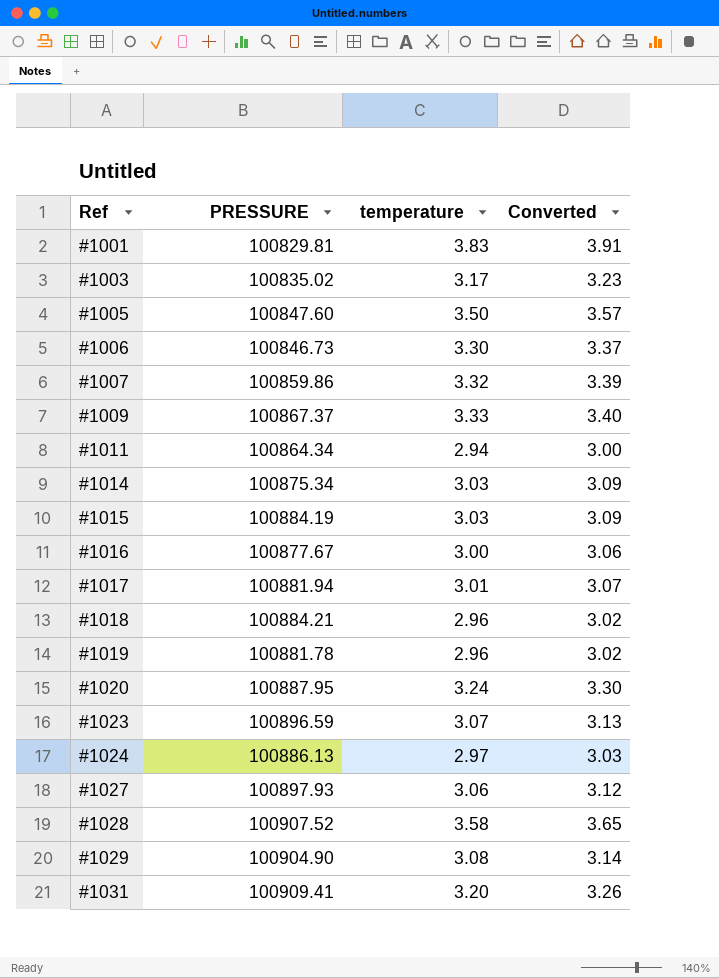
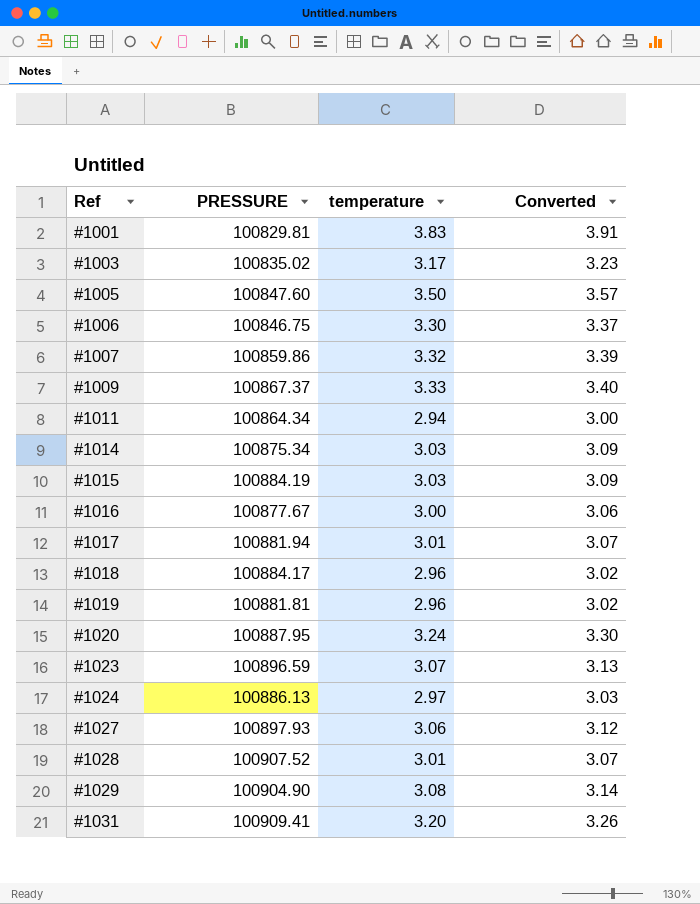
#1006 | PRESSURE: 100846.73 -> 100846.75
#1018 | PRESSURE: 100884.21 -> 100884.17
#1019 | PRESSURE: 100881.78 -> 100881.81
#1028 | temperature: 3.58 -> 3.01
#1028 | Converted: 3.65 -> 3.07

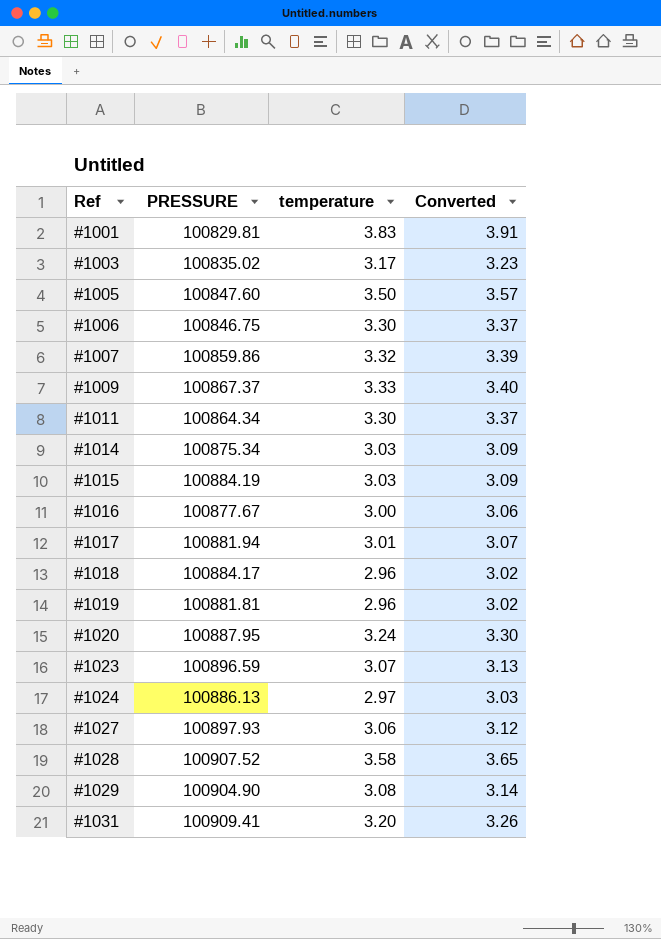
#1011 | temperature: 2.94 -> 3.30
#1011 | Converted: 3.00 -> 3.37
#1028 | temperature: 3.01 -> 3.58
#1028 | Converted: 3.07 -> 3.65

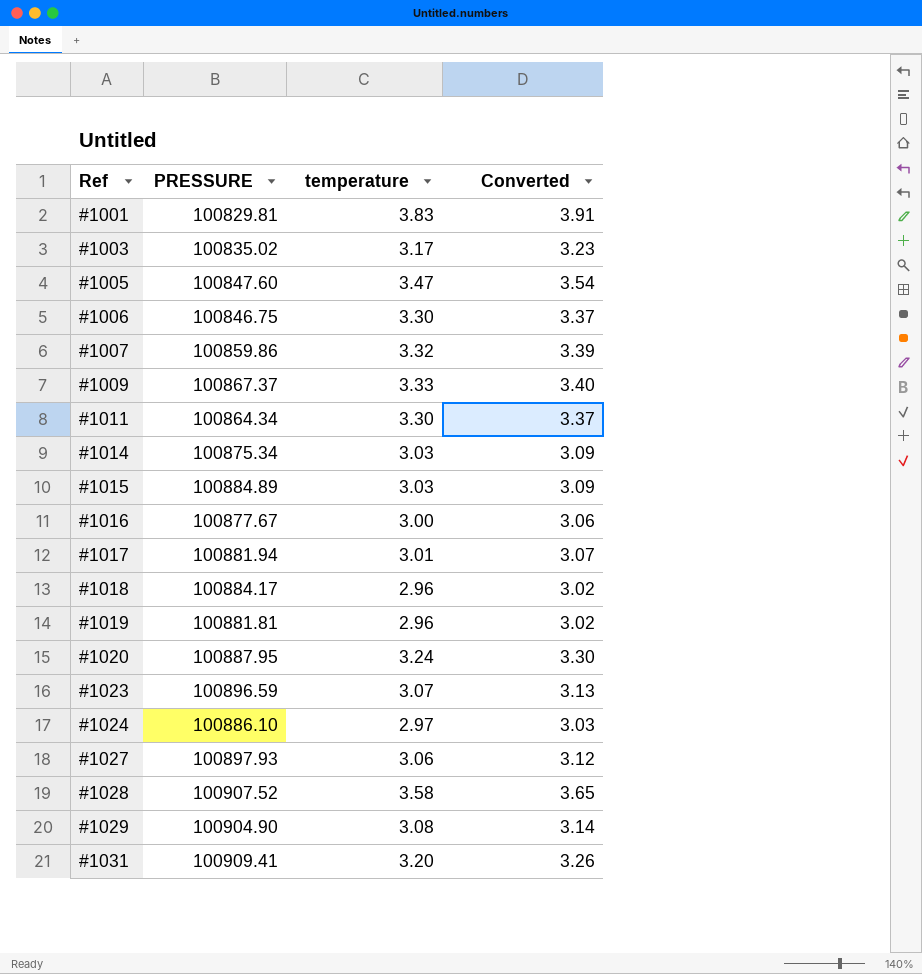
#1005 | temperature: 3.50 -> 3.47
#1005 | Converted: 3.57 -> 3.54
#1015 | PRESSURE: 100884.19 -> 100884.89
#1024 | PRESSURE: 100886.13 -> 100886.10

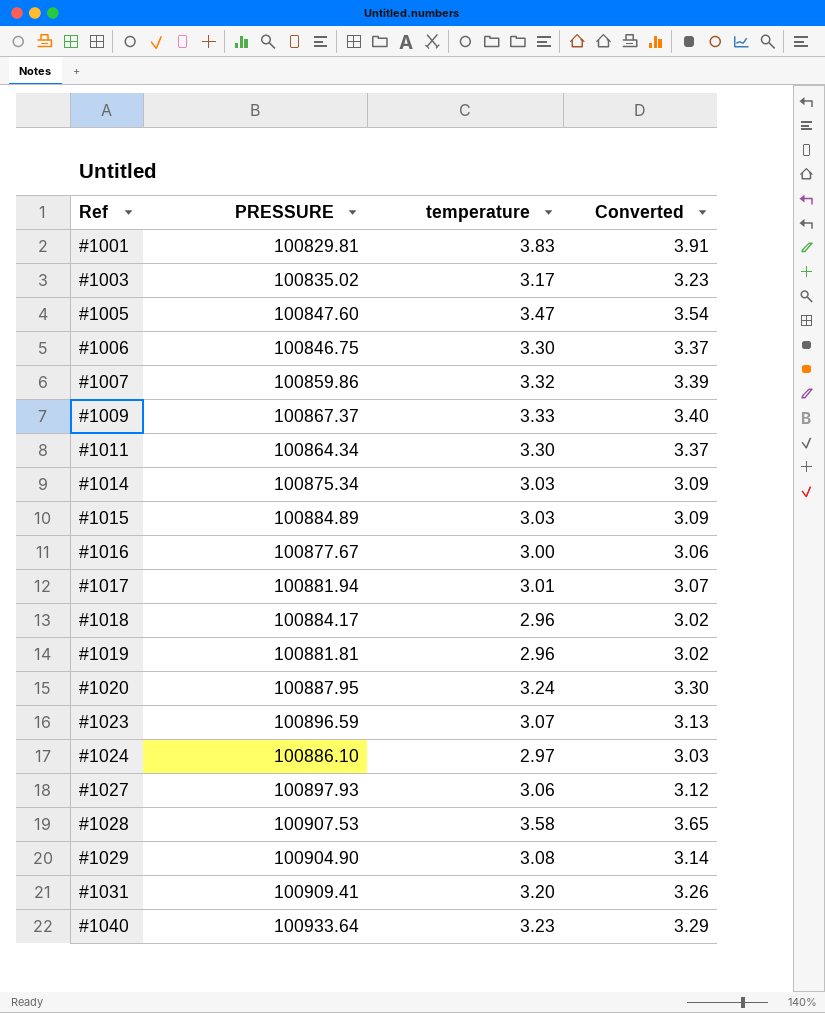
#1028 | PRESSURE: 100907.52 -> 100907.53
row #1040: none -> 100933.64 | 3.23 | 3.29

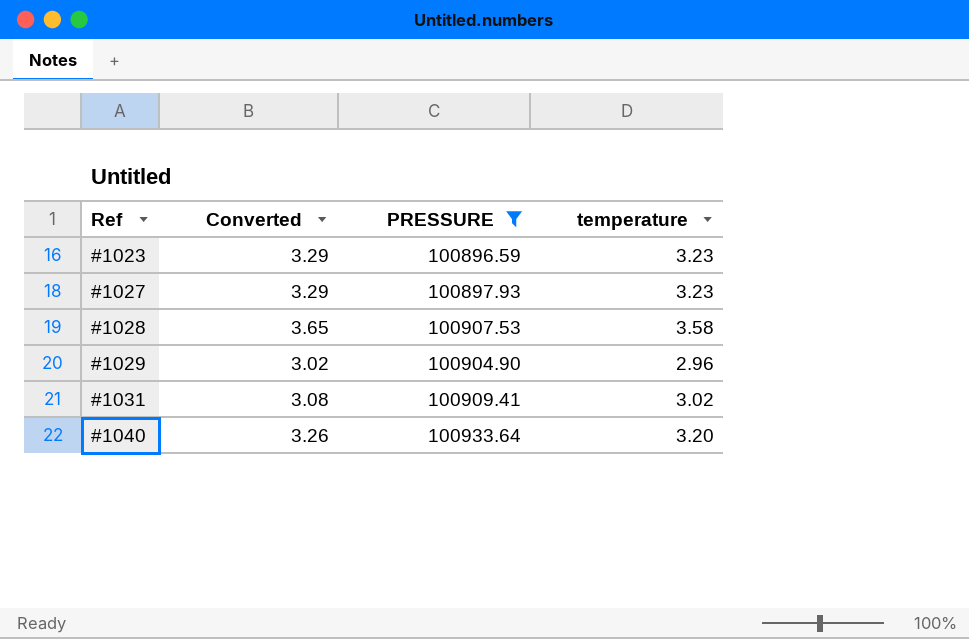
filter: none -> PRESSURE >= 100896.59
column Converted | position: 4 -> 2
#1023 | Converted: 3.13 -> 3.29
#1023 | temperature: 3.07 -> 3.23
#1027 | Converted: 3.12 -> 3.29
#1027 | temperature: 3.06 -> 3.23
#1029 | Converted: 3.14 -> 3.02
#1029 | temperature: 3.08 -> 2.96
#1031 | Converted: 3.26 -> 3.08
#1031 | temperature: 3.20 -> 3.02
#1040 | Converted: 3.29 -> 3.26
#1040 | temperature: 3.23 -> 3.20

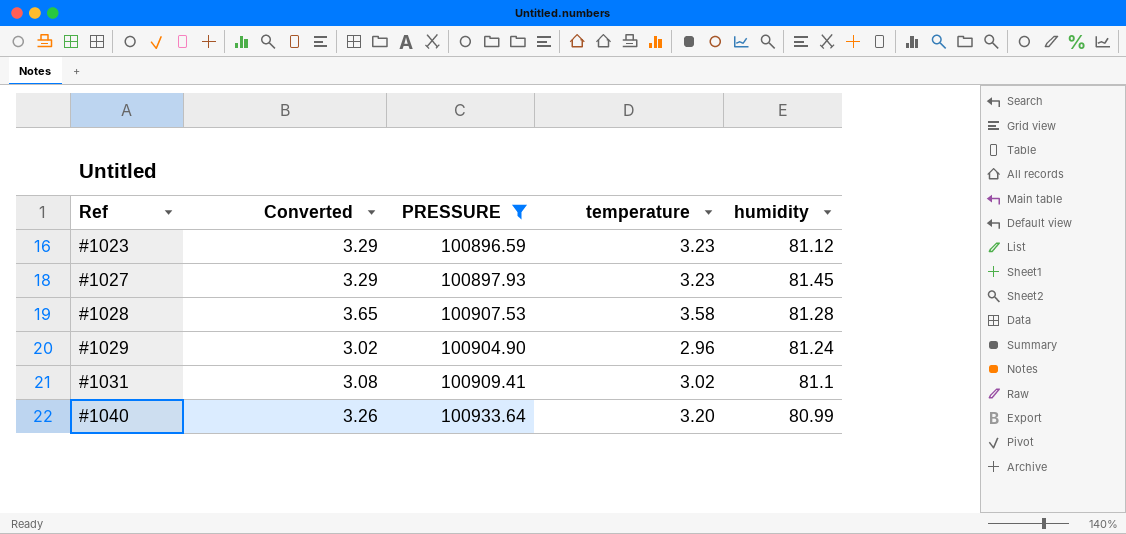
column humidity | position: none -> 5

